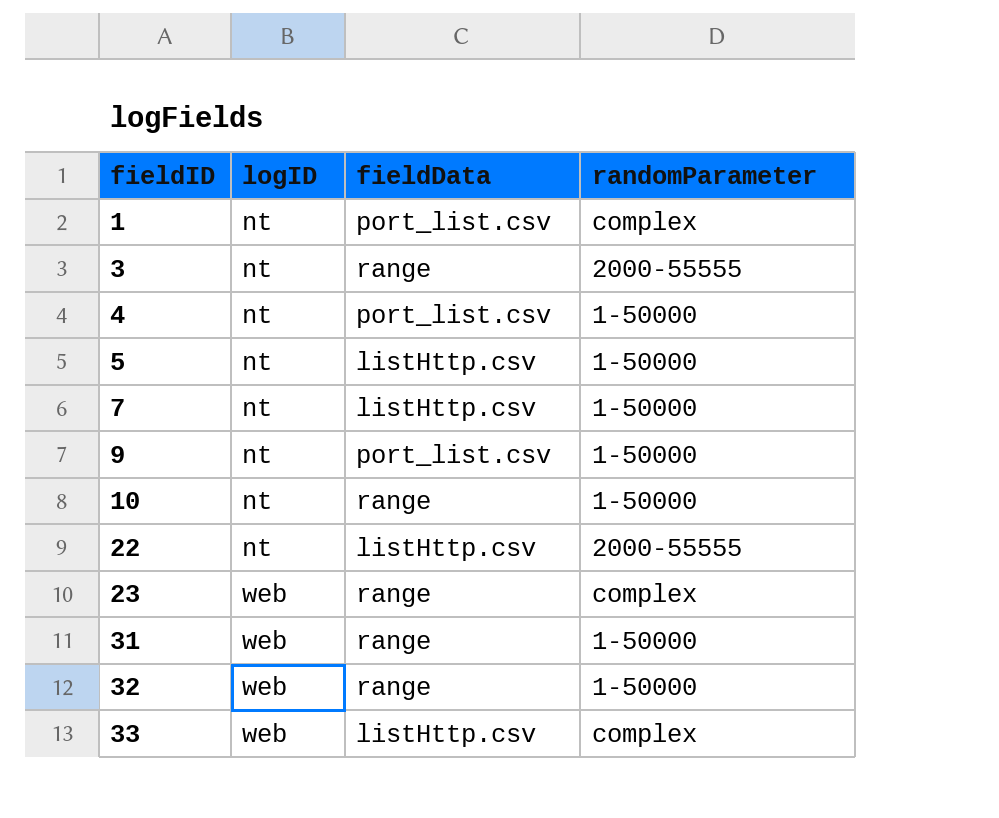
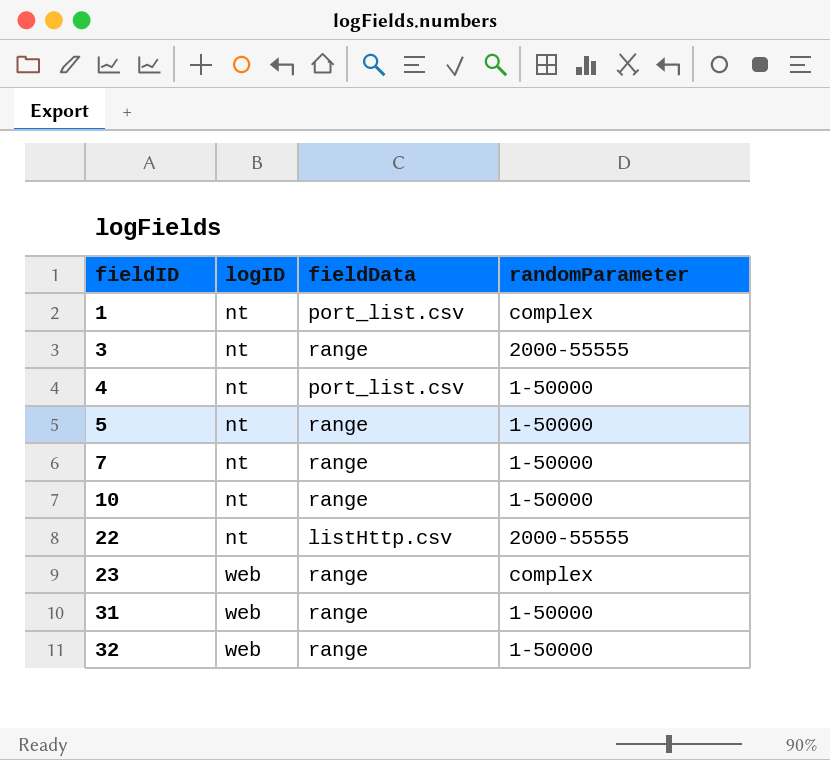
row 9: nt | port_list.csv | 1-50000 -> none
row 33: web | listHttp.csv | complex -> none
5 | fieldData: listHttp.csv -> range
7 | fieldData: listHttp.csv -> range

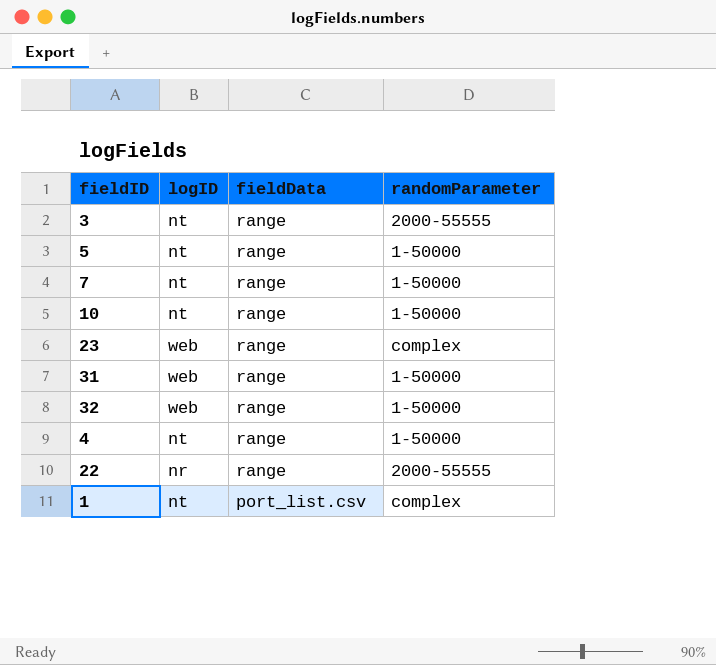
row order: fieldID ascending -> fieldData descending
4 | fieldData: port_list.csv -> range
22 | logID: nt -> nr
22 | fieldData: listHttp.csv -> range

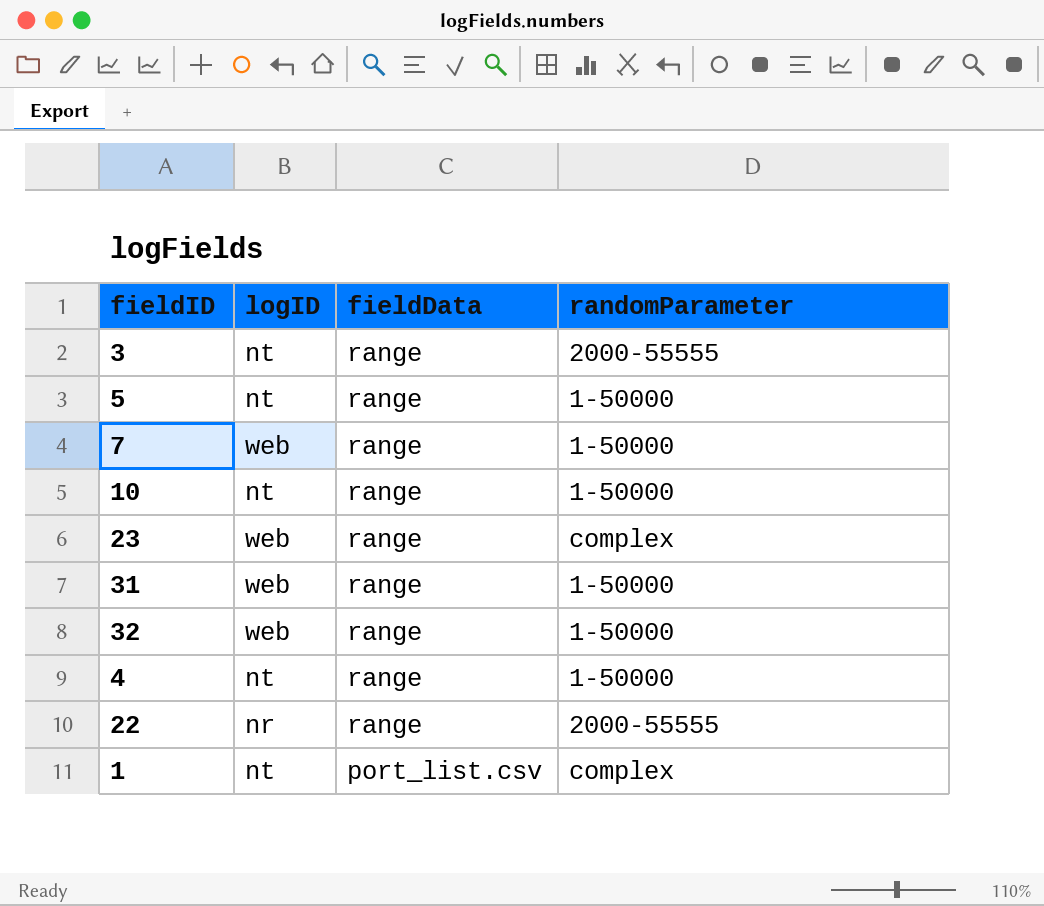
7 | logID: nt -> web

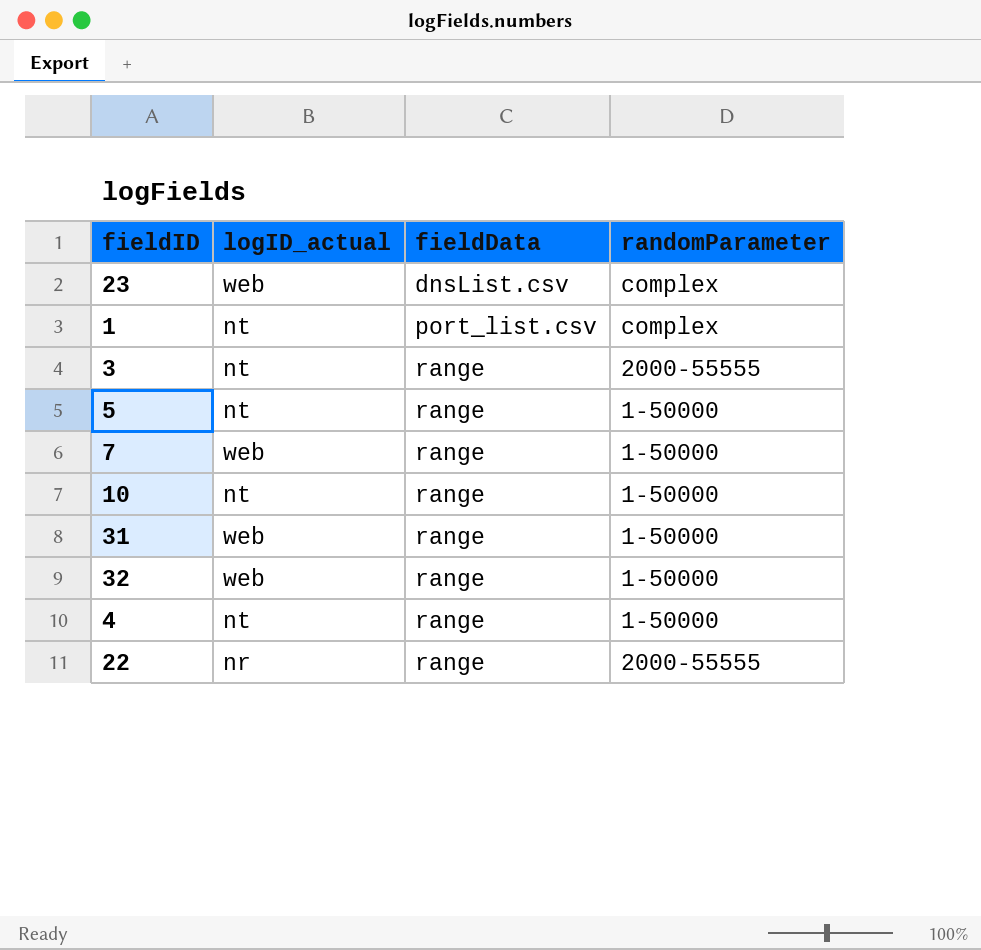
row order: fieldData descending -> fieldData ascending
column name: logID -> logID_actual
23 | fieldData: range -> dnsList.csv

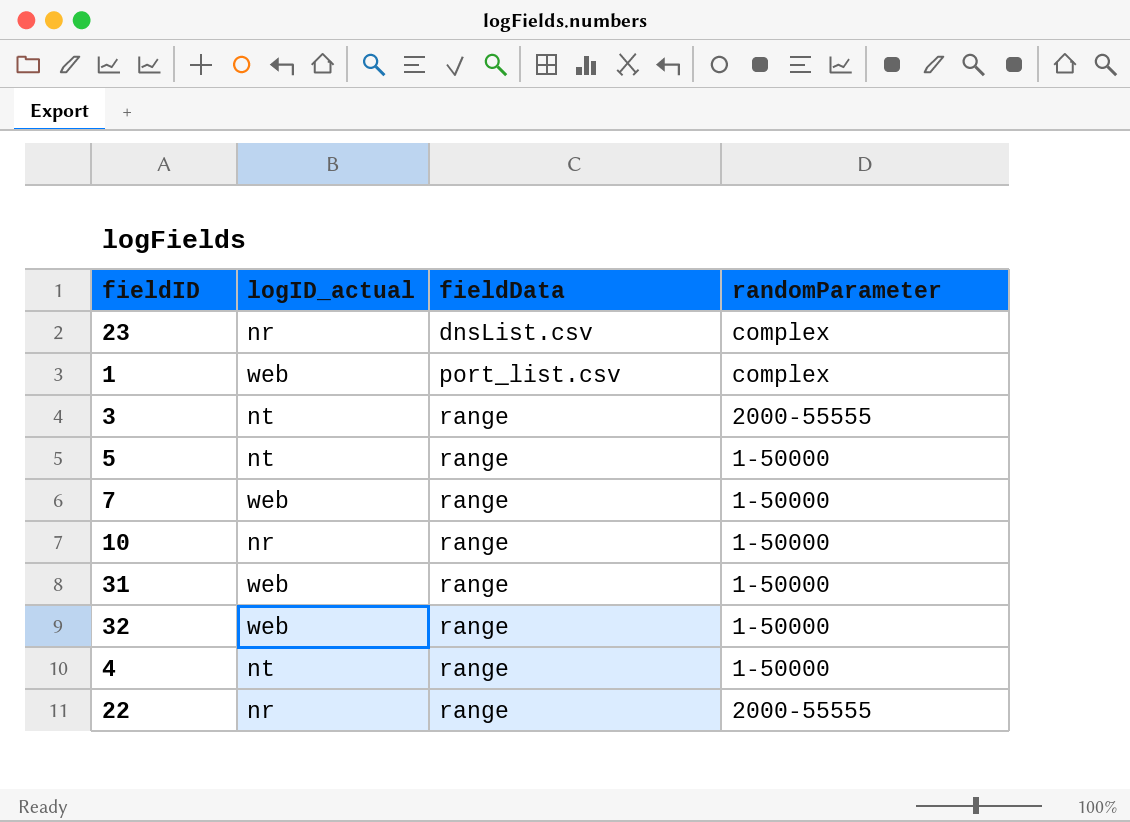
23 | logID_actual: web -> nr
1 | logID_actual: nt -> web
10 | logID_actual: nt -> nr

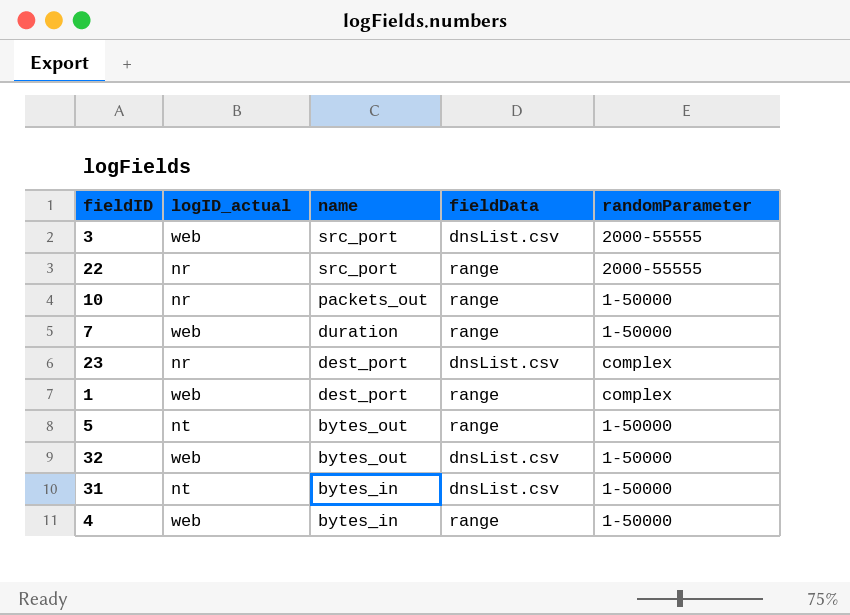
row order: fieldData ascending -> name descending
column name | position: none -> 3
3 | logID_actual: nt -> web
3 | fieldData: range -> dnsList.csv
1 | fieldData: port_list.csv -> range
32 | fieldData: range -> dnsList.csv
31 | logID_actual: web -> nt
31 | fieldData: range -> dnsList.csv
4 | logID_actual: nt -> web

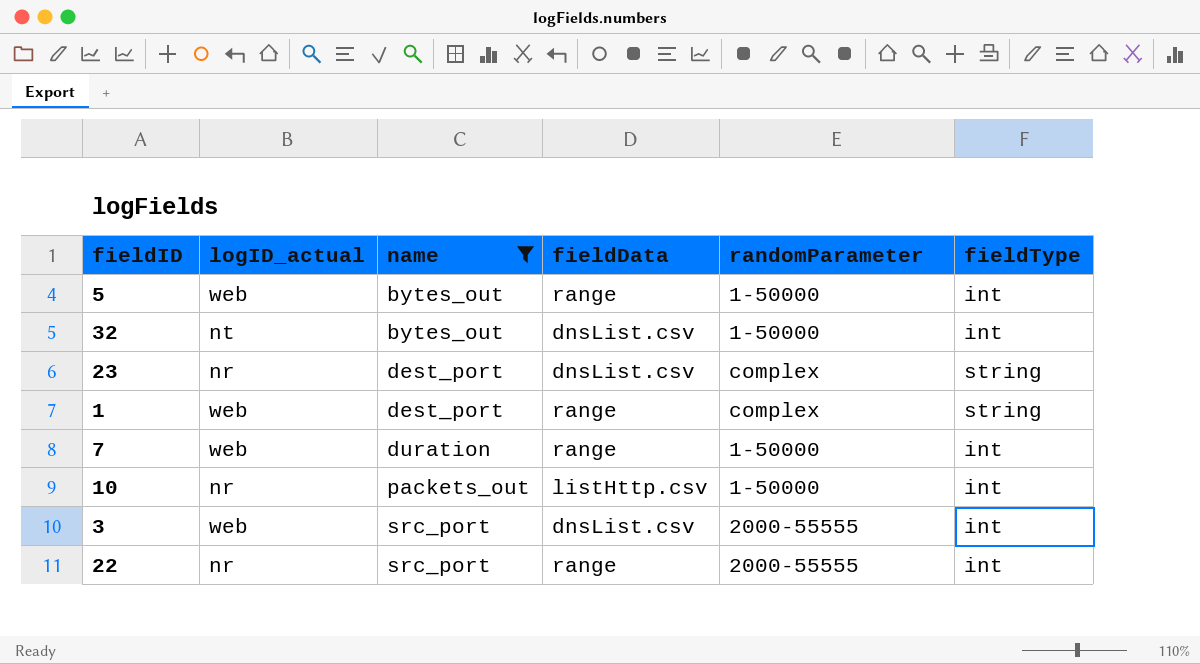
filter: none -> name != bytes_in
row order: name descending -> name ascending
column fieldType | position: none -> 6
5 | logID_actual: nt -> web
32 | logID_actual: web -> nt
10 | fieldData: range -> listHttp.csv

